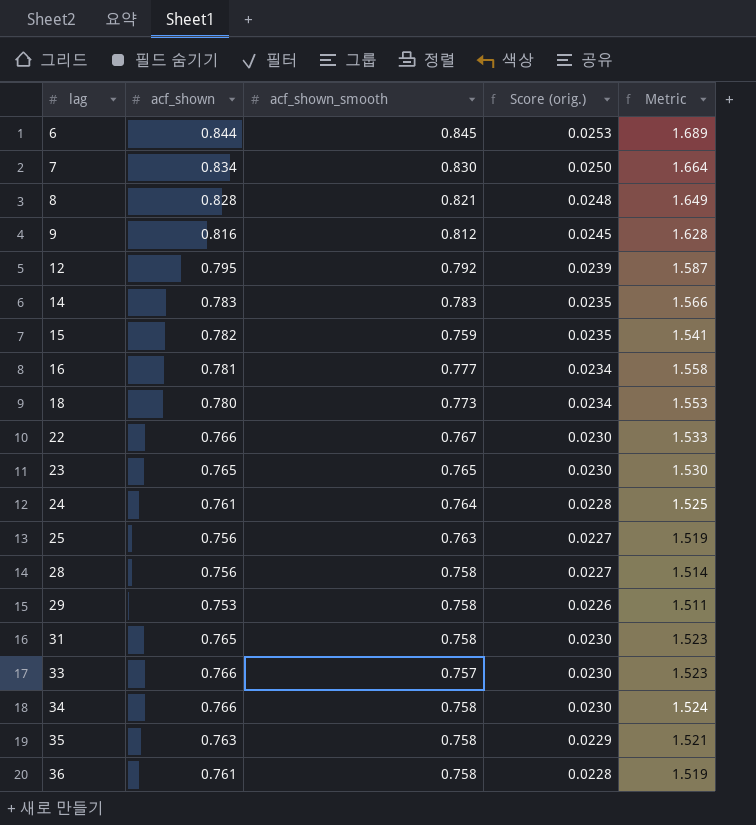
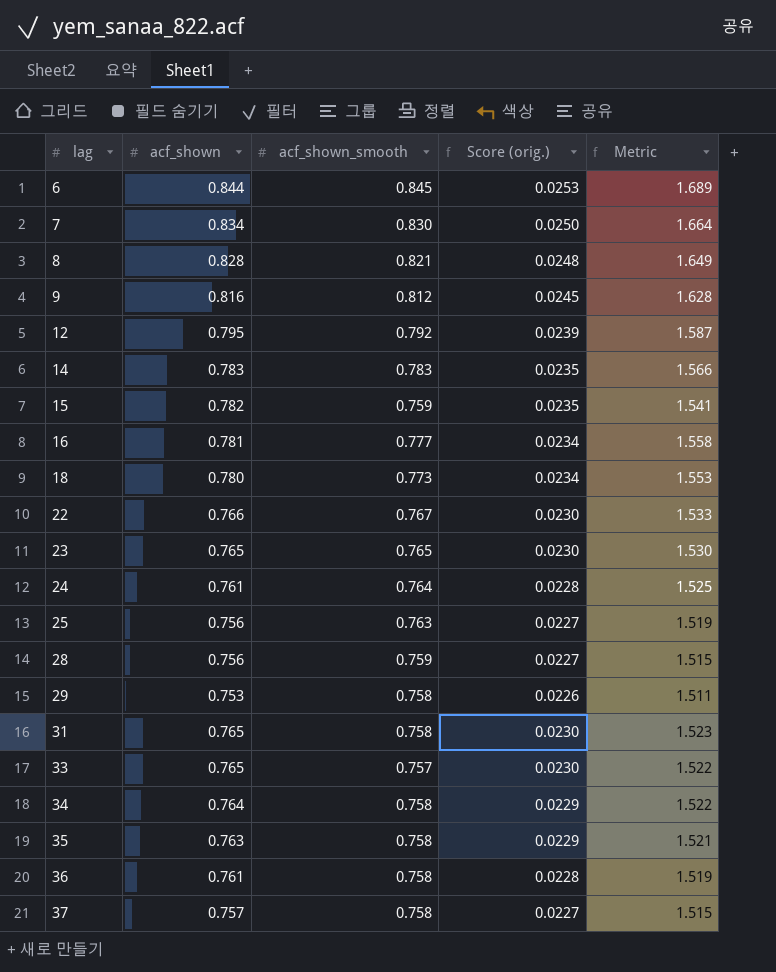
28 | acf_shown_smooth: 0.758 -> 0.759
28 | Metric: 1.514 -> 1.515
33 | acf_shown: 0.766 -> 0.765
33 | Metric: 1.523 -> 1.522
34 | acf_shown: 0.766 -> 0.764
34 | Score (orig.): 0.0230 -> 0.0229
34 | Metric: 1.524 -> 1.522
row 37: none -> 0.757 | 0.758 | 0.0227 | 1.515

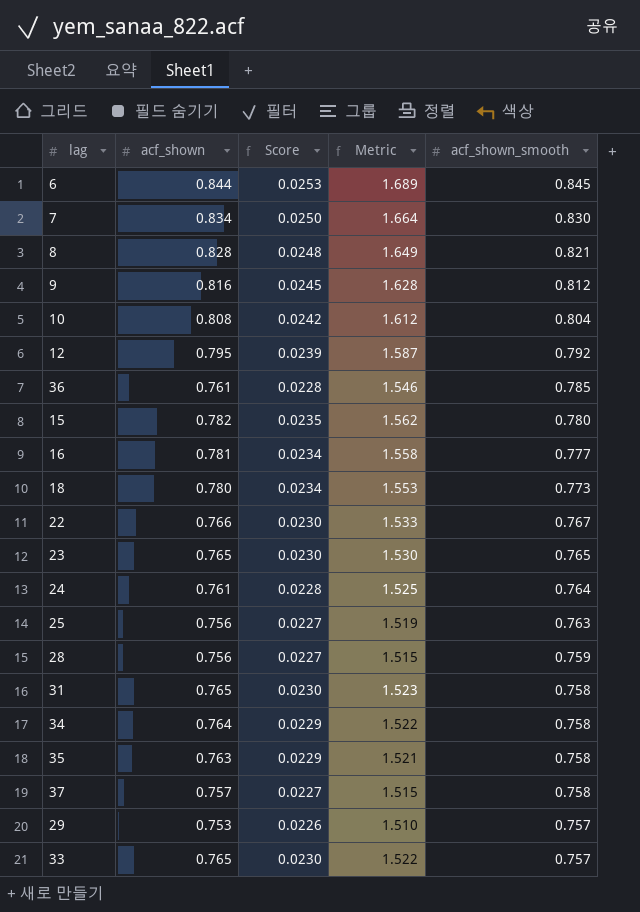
row order: lag ascending -> acf_shown_smooth descending
column name: Score (orig.) -> Score
column acf_shown_smooth | position: 3 -> 5
row 14: 0.783 | 0.783 | 0.0235 | 1.566 -> none
row 10: none -> 0.808 | 0.0242 | 1.612 | 0.804
36 | Metric: 1.519 -> 1.546
36 | acf_shown_smooth: 0.758 -> 0.785
15 | Metric: 1.541 -> 1.562
15 | acf_shown_smooth: 0.759 -> 0.780
29 | Metric: 1.511 -> 1.510
29 | acf_shown_smooth: 0.758 -> 0.757

